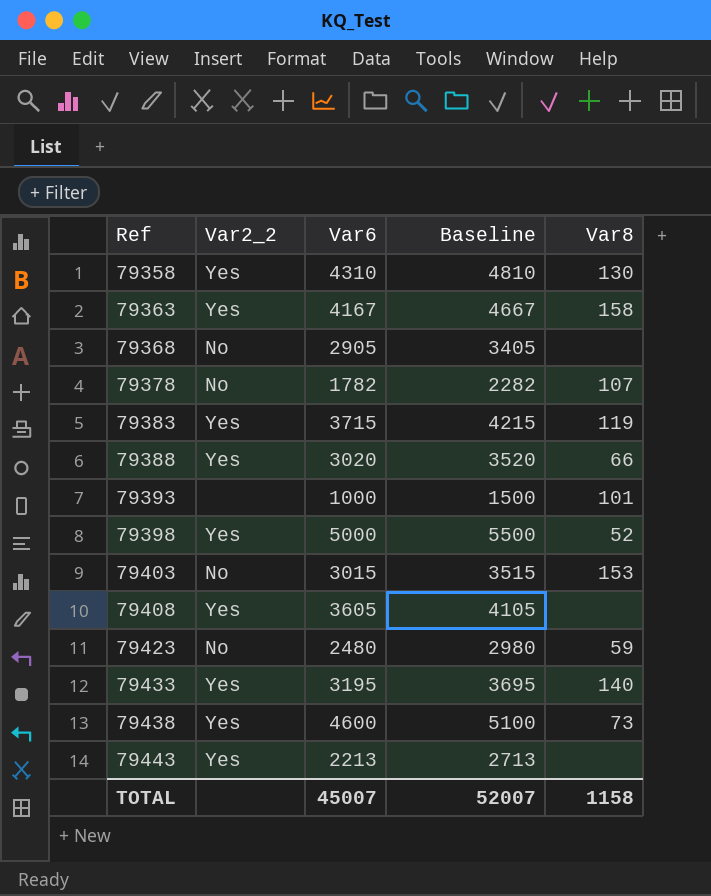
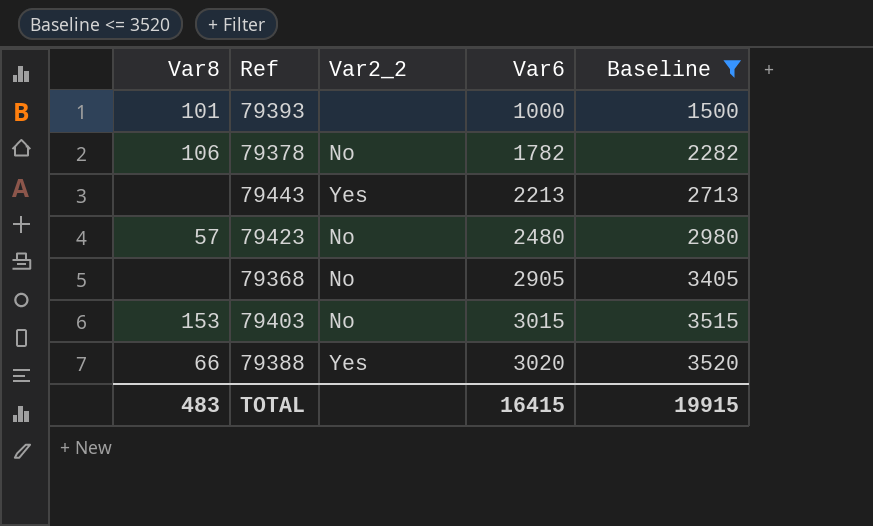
filter: none -> Baseline <= 3520
row order: Ref ascending -> Var6 ascending
column Var8 | position: 5 -> 1
79378 | Var8: 107 -> 106
79423 | Var8: 59 -> 57
TOTAL | Var8: 1158 -> 483
TOTAL | Var6: 45007 -> 16415
TOTAL | Baseline: 52007 -> 19915

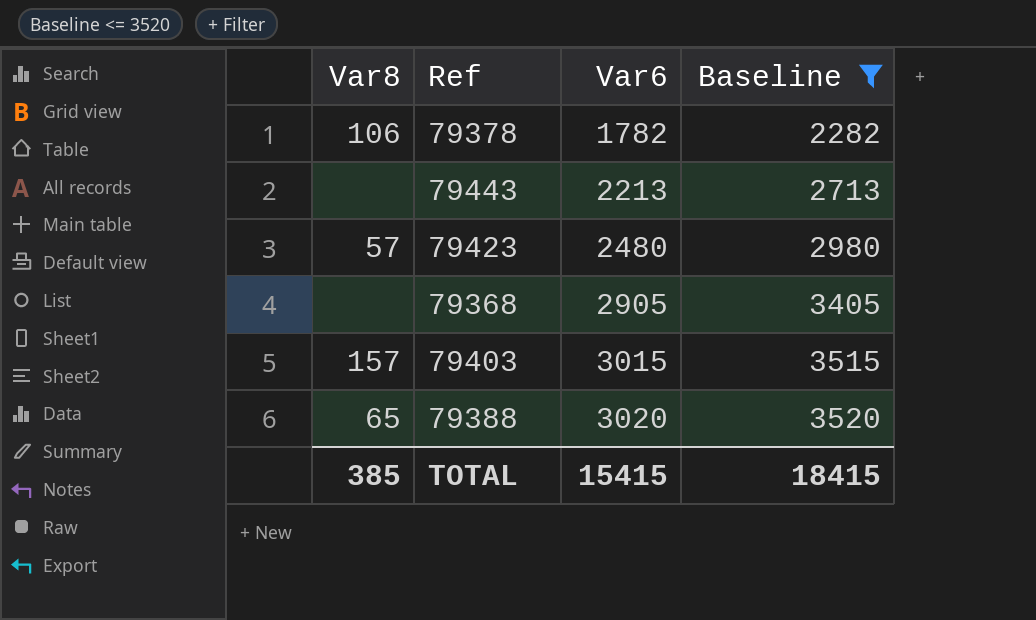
column Var2_2 | position: 3 -> none
row 79393: 101 | none | 1000 | 1500 -> none
79403 | Var8: 153 -> 157
79388 | Var8: 66 -> 65
TOTAL | Var8: 483 -> 385
TOTAL | Var6: 16415 -> 15415
TOTAL | Baseline: 19915 -> 18415

